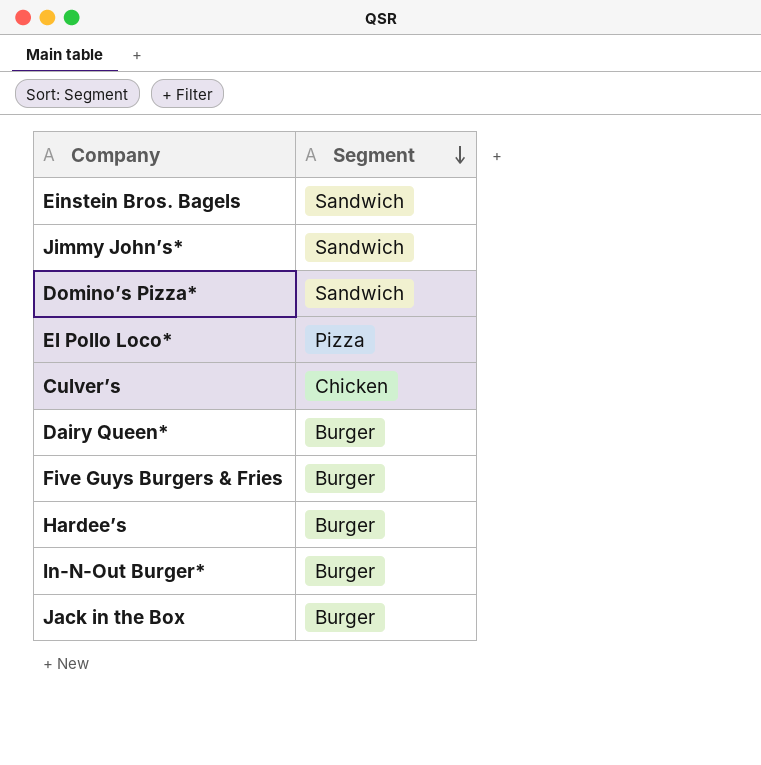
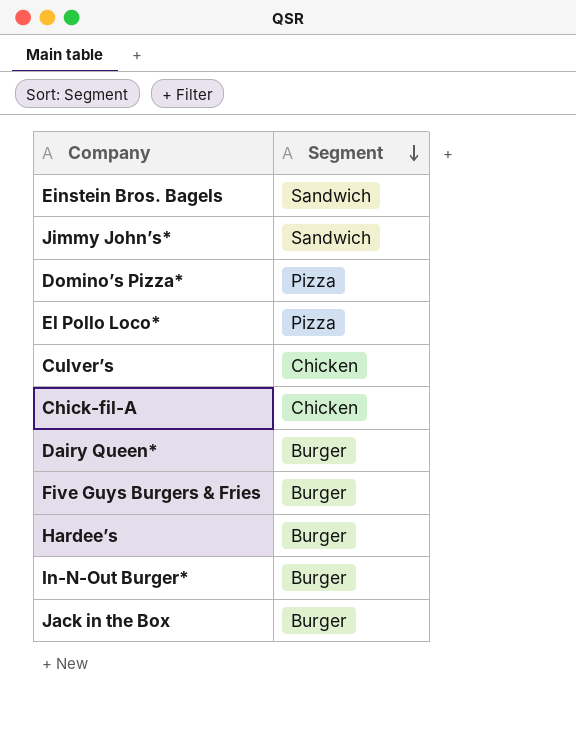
Domino’s Pizza* | Segment: Sandwich -> Pizza
row Chick-fil-A: none -> Chicken

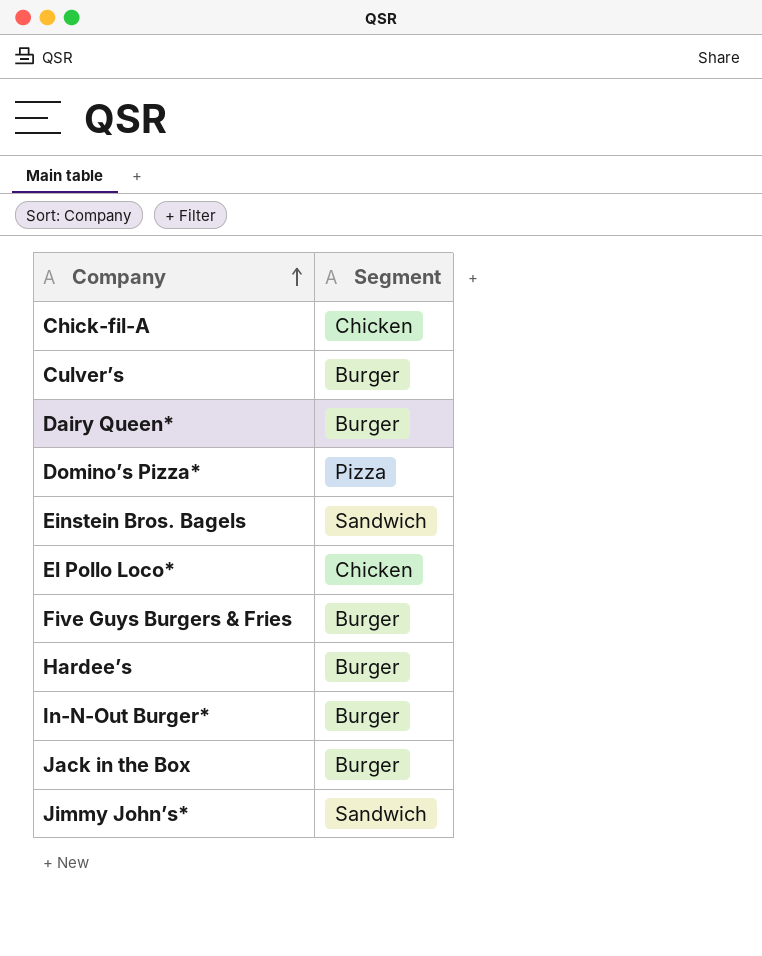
row order: Segment descending -> Company ascending
Culver’s | Segment: Chicken -> Burger
El Pollo Loco* | Segment: Pizza -> Chicken

